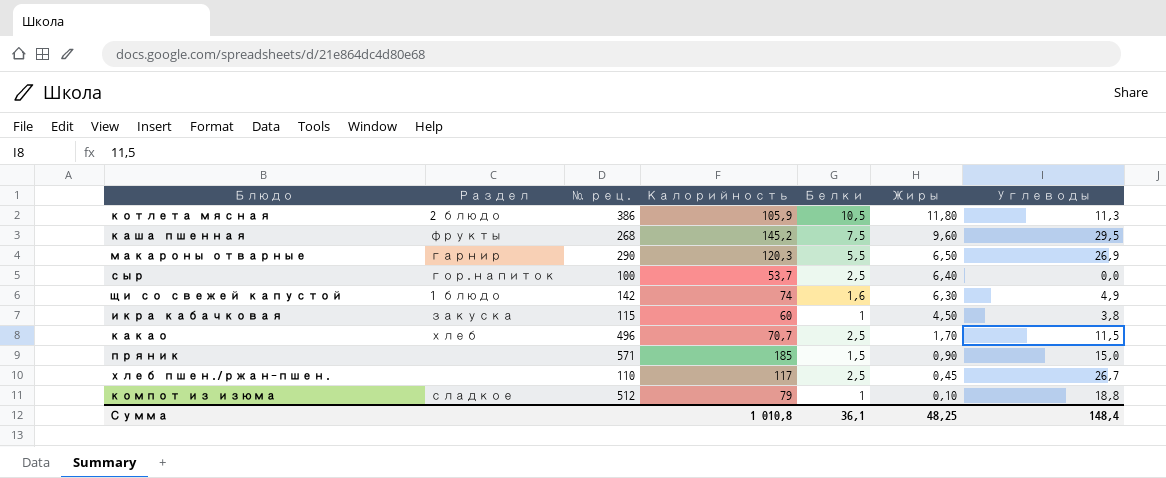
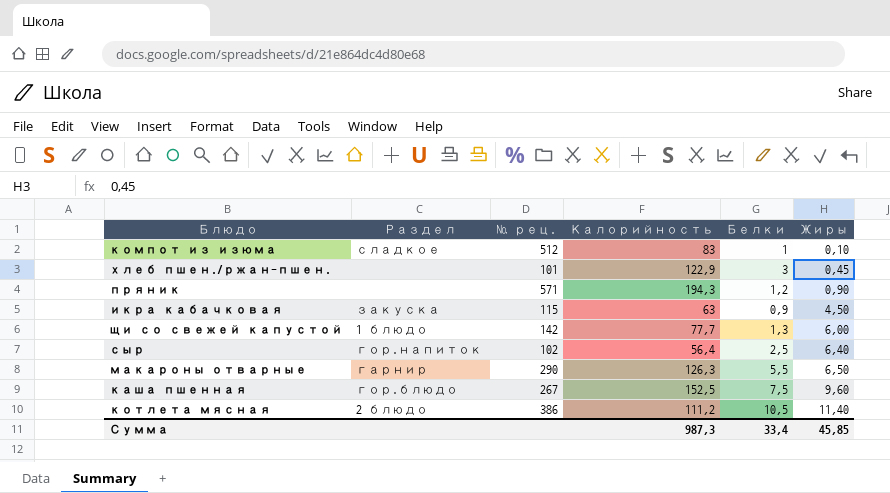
row order: Жиры descending -> Жиры ascending
column Углеводы | position: 7 -> none
row какао: хлеб | 496 | 70,7 | 2,5 | 1,70 | 11,5 -> none
компот из изюма | Калорийность: 79 -> 83
хлеб пшен./ржан-пшен. | № рец.: 110 -> 101
хлеб пшен./ржан-пшен. | Калорийность: 117 -> 122,9
хлеб пшен./ржан-пшен. | Белки: 2,5 -> 3
пряник | Калорийность: 185 -> 194,3
пряник | Белки: 1,5 -> 1,2
икра кабачковая | Калорийность: 60 -> 63
икра кабачковая | Белки: 1 -> 0,9
щи со свежей капустой | Калорийность: 74 -> 77,7
щи со свежей капустой | Белки: 1,6 -> 1,3
щи со свежей капустой | Жиры: 6,30 -> 6,00
сыр | № рец.: 100 -> 102
сыр | Калорийность: 53,7 -> 56,4
макароны отварные | Калорийность: 120,3 -> 126,3
каша пшенная | Раздел: фрукты -> гор.блюдо
каша пшенная | № рец.: 268 -> 267
каша пшенная | Калорийность: 145,2 -> 152,5
котлета мясная | Калорийность: 105,9 -> 111,2
котлета мясная | Жиры: 11,80 -> 11,40
Сумма | Калорийность: 1 010,8 -> 987,3
Сумма | Белки: 36,1 -> 33,4
Сумма | Жиры: 48,25 -> 45,85

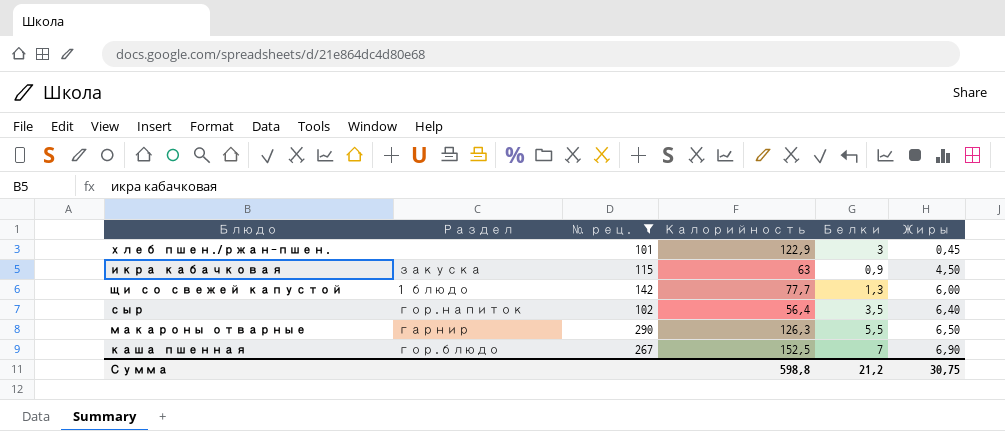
filter: none -> № рец. <= 290
сыр | Белки: 2,5 -> 3,5
каша пшенная | Белки: 7,5 -> 7
каша пшенная | Жиры: 9,60 -> 6,90
Сумма | Калорийность: 987,3 -> 598,8
Сумма | Белки: 33,4 -> 21,2
Сумма | Жиры: 45,85 -> 30,75

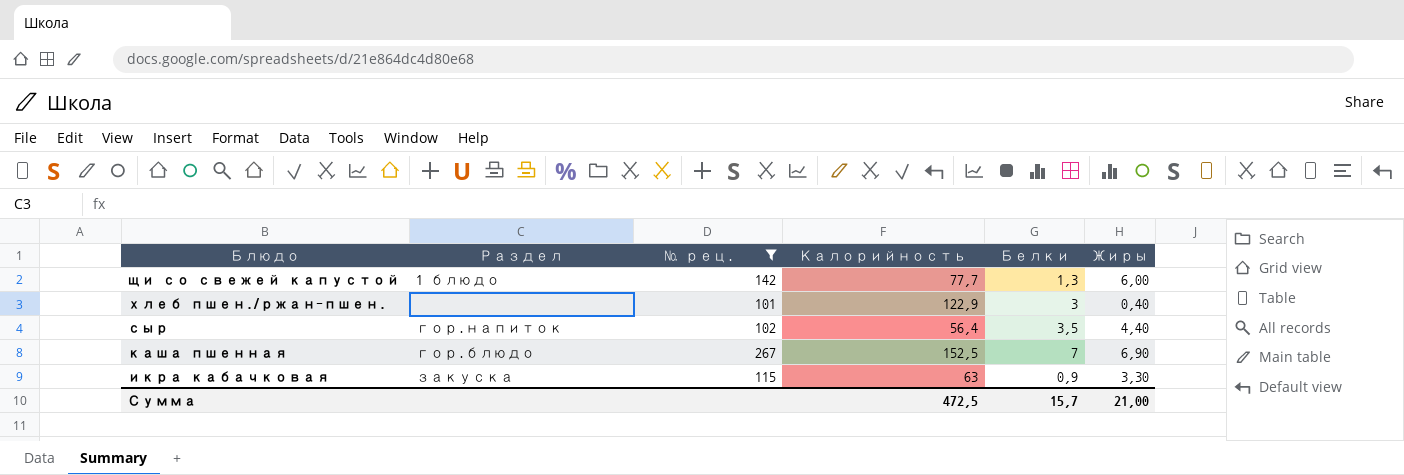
row order: Жиры ascending -> Блюдо descending
row макароны отварные: гарнир | 290 | 126,3 | 5,5 | 6,50 -> none
хлеб пшен./ржан-пшен. | Жиры: 0,45 -> 0,40
сыр | Жиры: 6,40 -> 4,40
икра кабачковая | Жиры: 4,50 -> 3,30
Сумма | Калорийность: 598,8 -> 472,5
Сумма | Белки: 21,2 -> 15,7
Сумма | Жиры: 30,75 -> 21,00

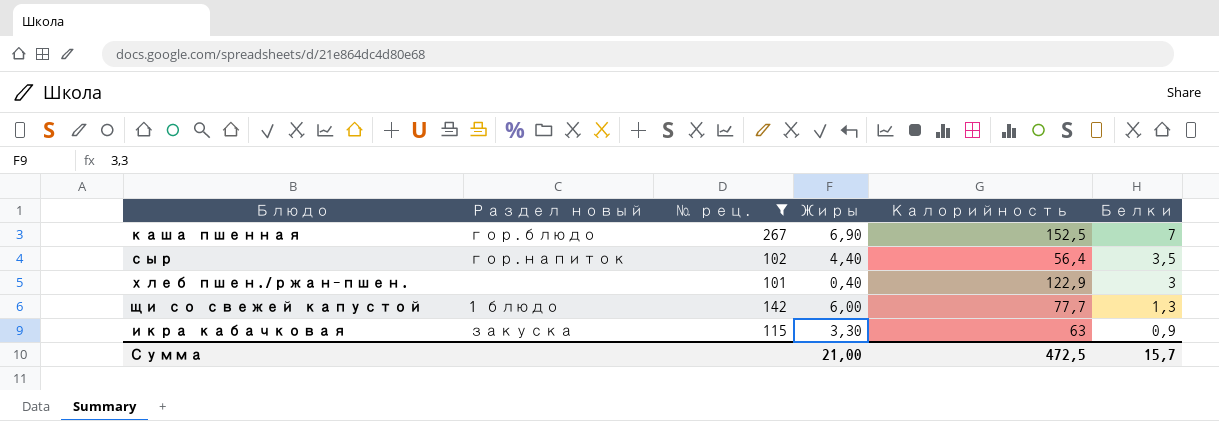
row order: Блюдо descending -> Белки descending
column name: Раздел -> Раздел новый
column Жиры | position: 6 -> 4

